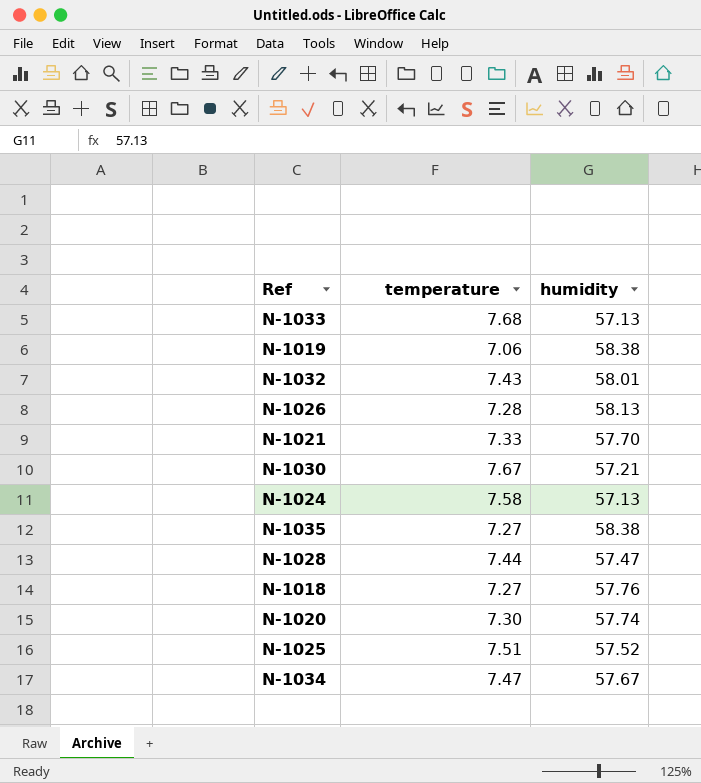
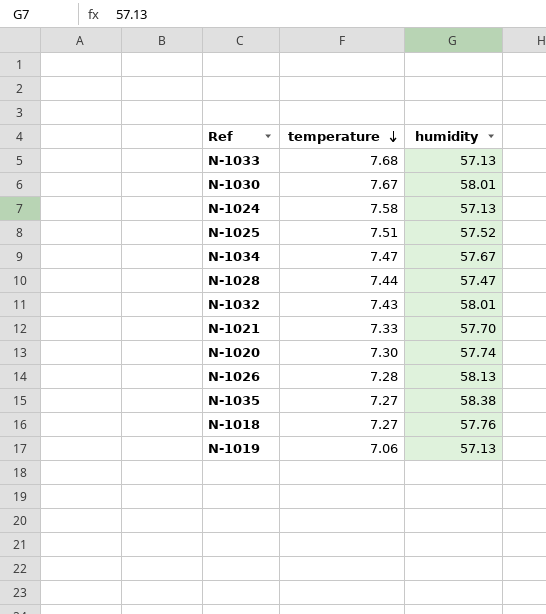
row order: none -> temperature descending
N-1030 | humidity: 57.21 -> 58.01
N-1019 | humidity: 58.38 -> 57.13

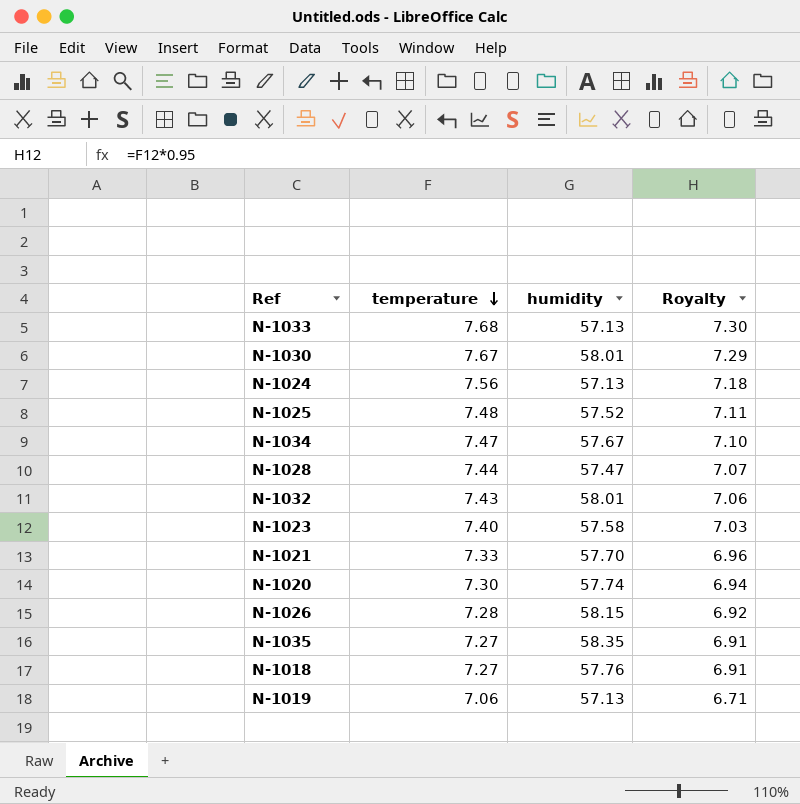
column Royalty | formula: none -> [temperature] * 0.95
N-1024 | temperature: 7.58 -> 7.56
N-1025 | temperature: 7.51 -> 7.48
row N-1023: none -> 7.40 | 57.58 | 7.03
N-1026 | humidity: 58.13 -> 58.15
N-1035 | humidity: 58.38 -> 58.35

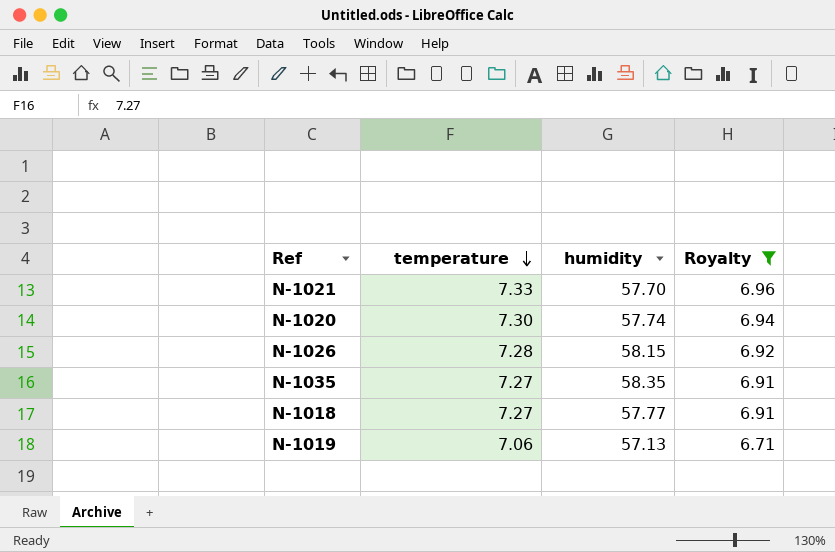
filter: none -> Royalty <= 6.96
N-1018 | humidity: 57.76 -> 57.77

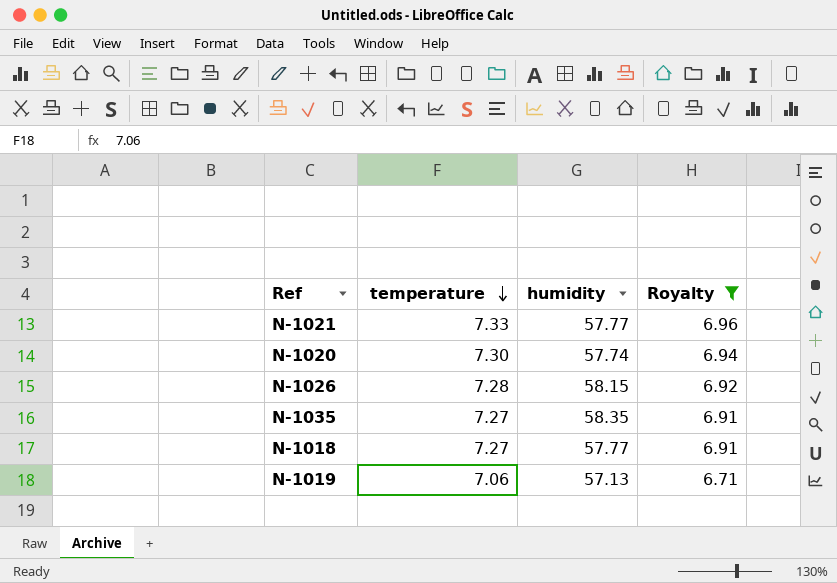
N-1021 | humidity: 57.70 -> 57.77

